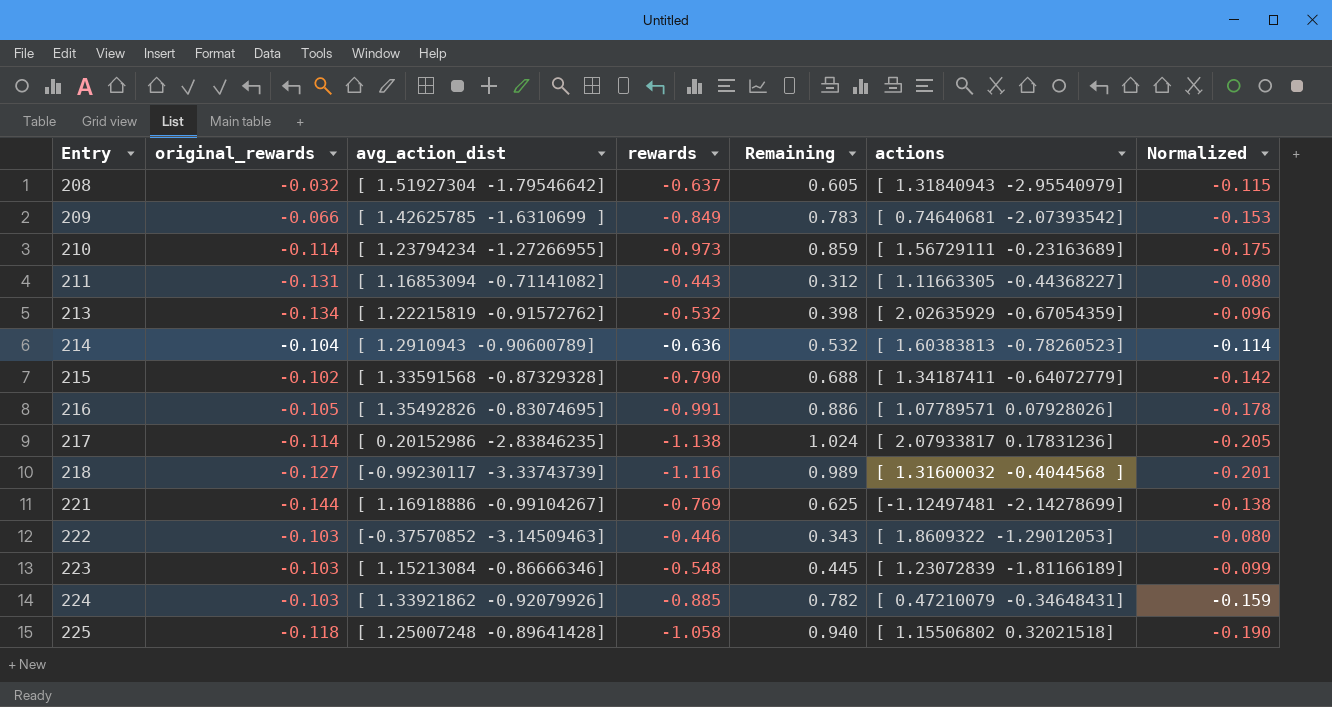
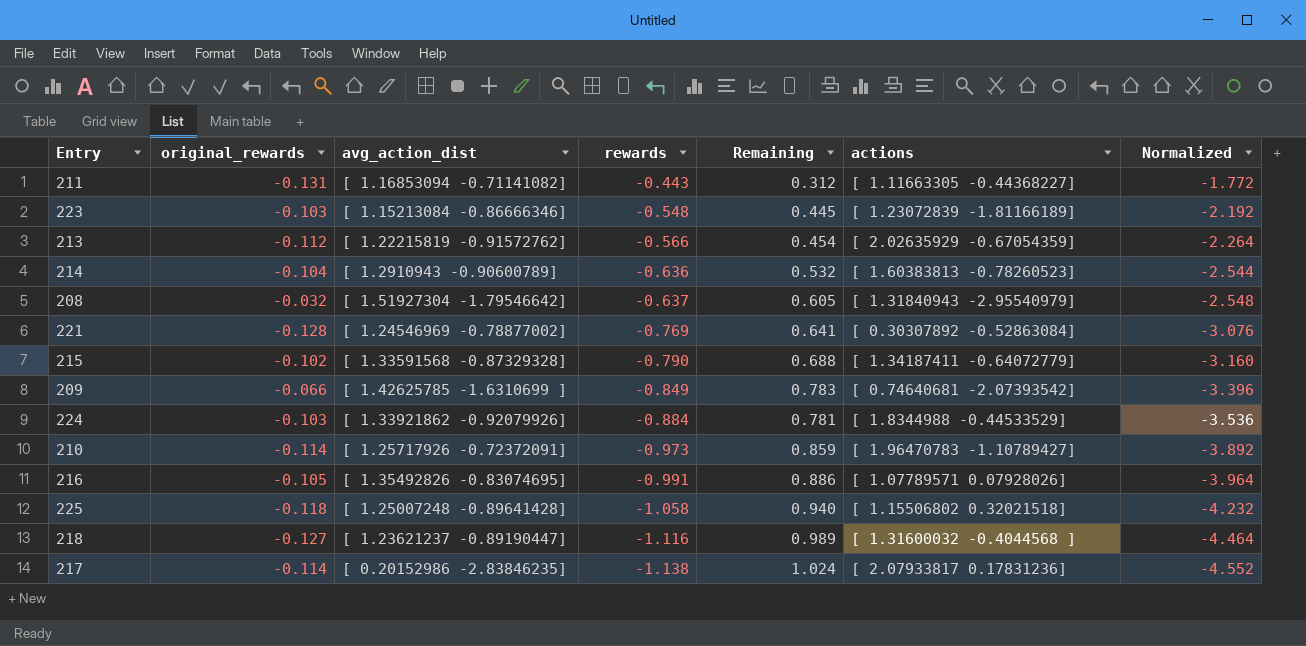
row order: Entry ascending -> rewards descending
column Normalized | formula: [rewards] * 0.18 -> [rewards] * 4
row 222: -0.103 | [-0.37570852 -3.14509463] | -0.446 | 0.343 | [ 1.8609322 -1.29012053] | -0.080 -> none
213 | original_rewards: -0.134 -> -0.112
213 | rewards: -0.532 -> -0.566
213 | Remaining: 0.398 -> 0.454
221 | original_rewards: -0.144 -> -0.128
221 | avg_action_dist: [ 1.16918886 -0.99104267] -> [ 1.24546969 -0.78877002]
221 | Remaining: 0.625 -> 0.641
221 | actions: [-1.12497481 -2.14278699] -> [ 0.30307892 -0.52863084]
224 | rewards: -0.885 -> -0.884
224 | Remaining: 0.782 -> 0.781
224 | actions: [ 0.47210079 -0.34648431] -> [ 1.8344988 -0.44533529]
210 | avg_action_dist: [ 1.23794234 -1.27266955] -> [ 1.25717926 -0.72372091]
210 | actions: [ 1.56729111 -0.23163689] -> [ 1.96470783 -1.10789427]
218 | avg_action_dist: [-0.99230117 -3.33743739] -> [ 1.23621237 -0.89190447]

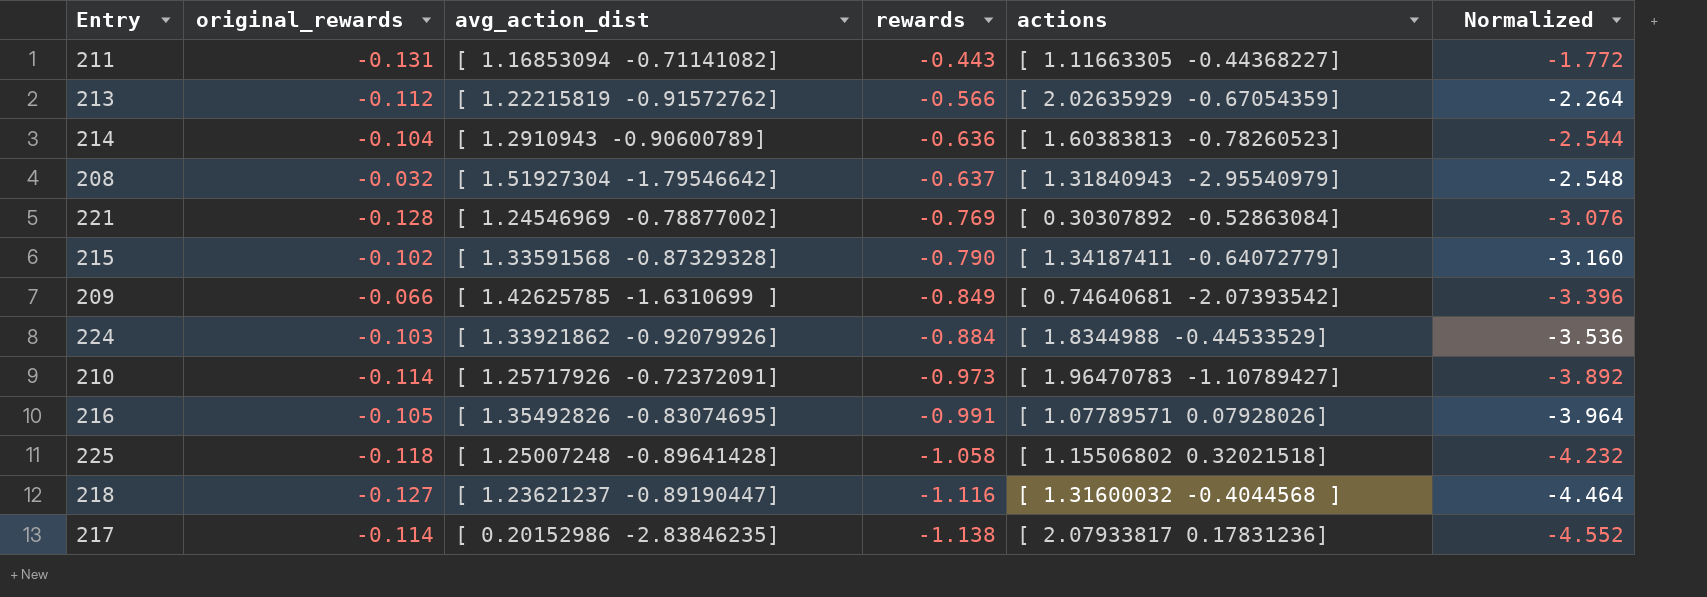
column Remaining | formula: [original_rewards] - [rewards] -> none
row 223: -0.103 | [ 1.15213084 -0.86666346] | -0.548 | 0.445 | [ 1.23072839 -1.81166189] | -2.192 -> none

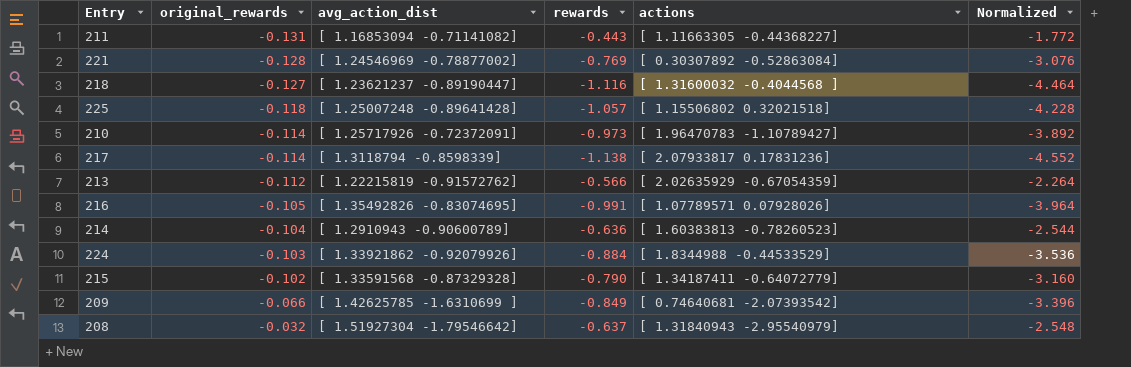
row order: rewards descending -> original_rewards ascending
225 | rewards: -1.058 -> -1.057
225 | Normalized: -4.232 -> -4.228
217 | avg_action_dist: [ 0.20152986 -2.83846235] -> [ 1.3118794 -0.8598339]

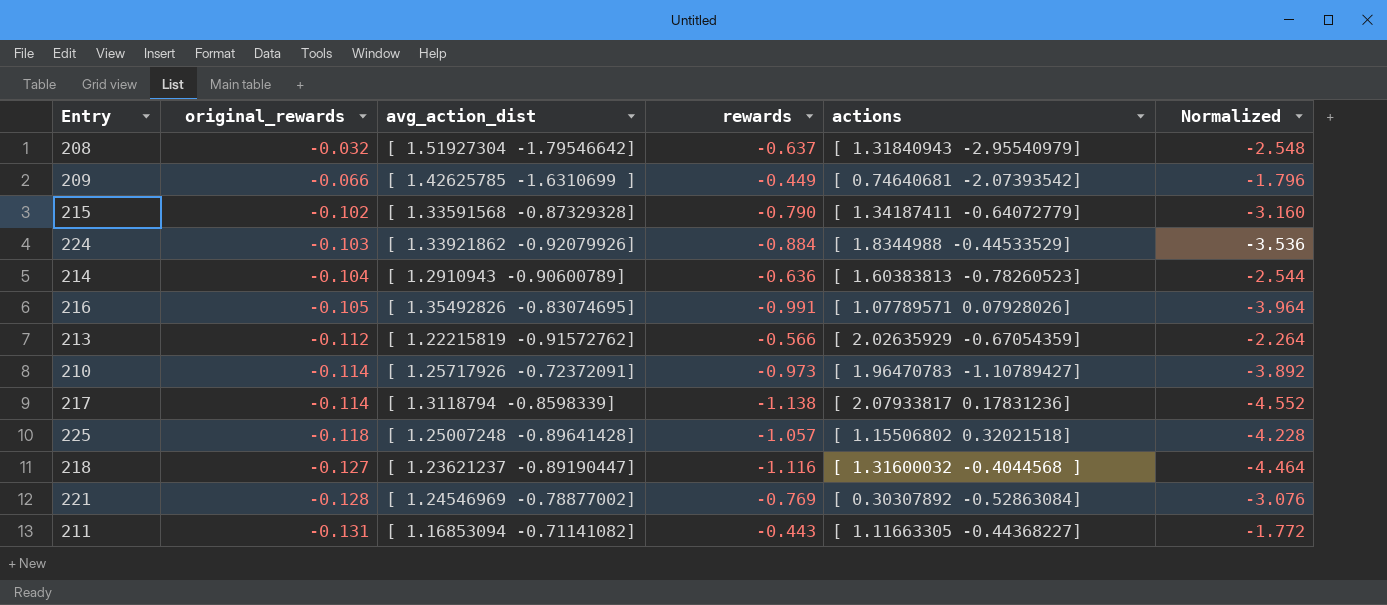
row order: original_rewards ascending -> original_rewards descending
209 | rewards: -0.849 -> -0.449
209 | Normalized: -3.396 -> -1.796

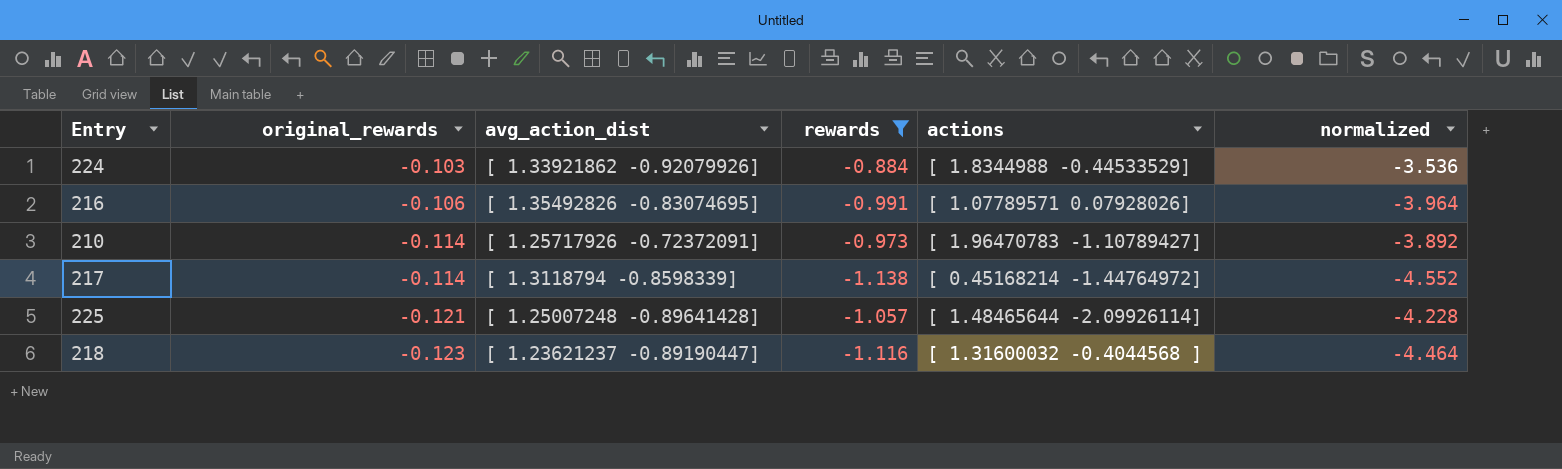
filter: none -> rewards <= -0.884
column name: Normalized -> normalized
216 | original_rewards: -0.105 -> -0.106
217 | actions: [ 2.07933817 0.17831236] -> [ 0.45168214 -1.44764972]
225 | original_rewards: -0.118 -> -0.121
225 | actions: [ 1.15506802 0.32021518] -> [ 1.48465644 -2.09926114]
218 | original_rewards: -0.127 -> -0.123

